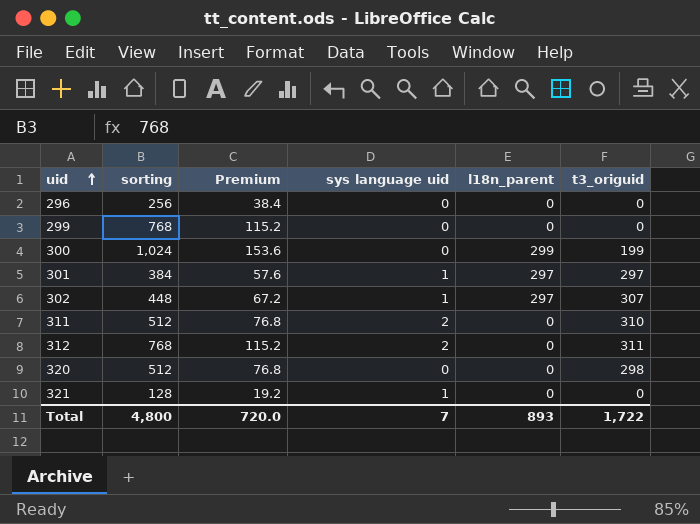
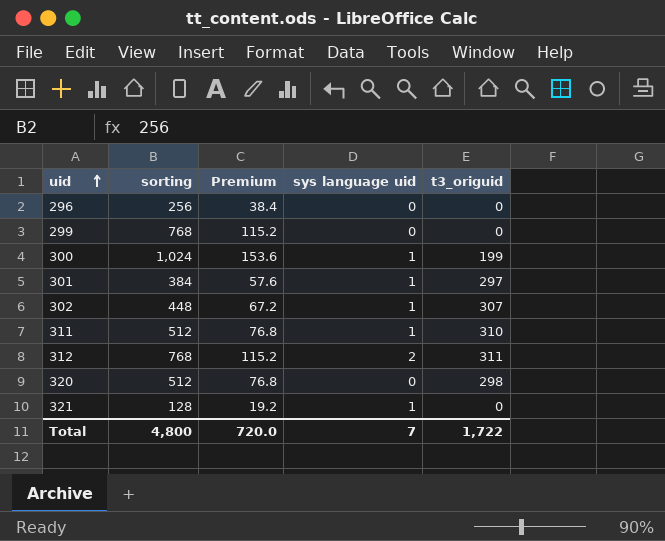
column l18n_parent | position: 5 -> none
300 | sys language uid: 0 -> 1
311 | sys language uid: 2 -> 1

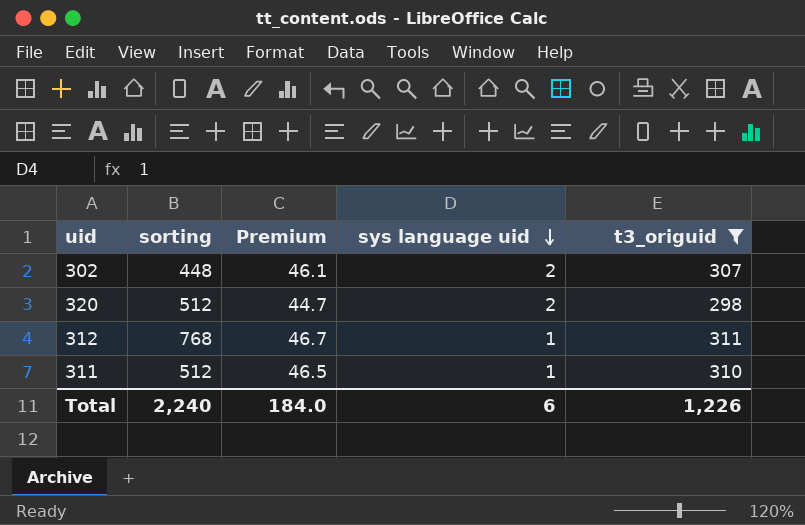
filter: none -> t3_origuid >= 298
row order: uid ascending -> sys language uid descending
column Premium | formula: [sorting] * 0.15 -> [t3_origuid] * 0.15
302 | sys language uid: 1 -> 2
320 | sys language uid: 0 -> 2
312 | sys language uid: 2 -> 1
Total | sorting: 4,800 -> 2,240
Total | Premium: 720.0 -> 184.0
Total | sys language uid: 7 -> 6
Total | t3_origuid: 1,722 -> 1,226

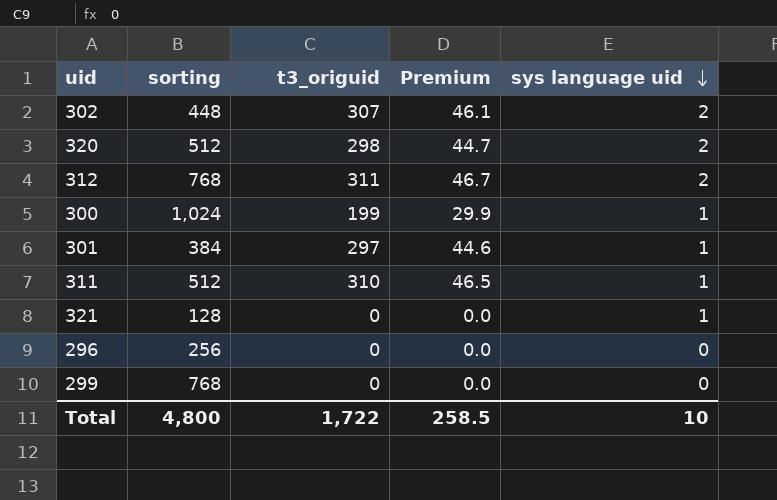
filter: t3_origuid >= 298 -> none
column t3_origuid | position: 5 -> 3
312 | sys language uid: 1 -> 2
Total | sorting: 2,240 -> 4,800
Total | t3_origuid: 1,226 -> 1,722
Total | Premium: 184.0 -> 258.5
Total | sys language uid: 6 -> 10

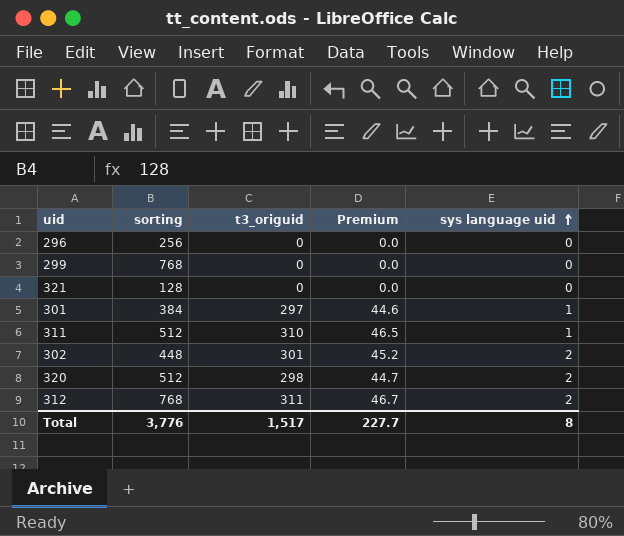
row order: sys language uid descending -> sys language uid ascending
row 300: 1,024 | 199 | 29.9 | 1 -> none
321 | sys language uid: 1 -> 0
302 | t3_origuid: 307 -> 301
302 | Premium: 46.1 -> 45.2
Total | sorting: 4,800 -> 3,776
Total | t3_origuid: 1,722 -> 1,517
Total | Premium: 258.5 -> 227.7
Total | sys language uid: 10 -> 8

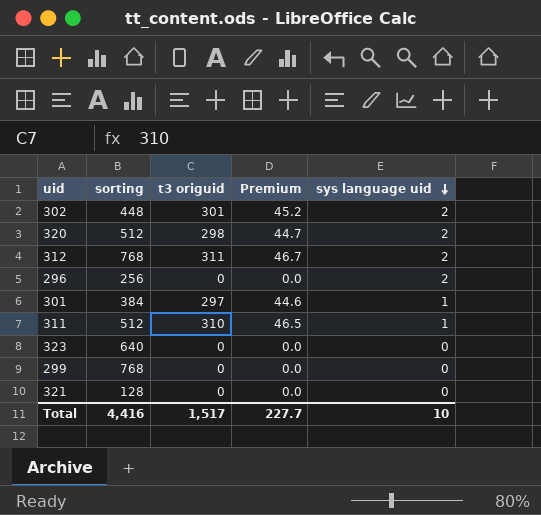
row order: sys language uid ascending -> sys language uid descending
column name: t3_origuid -> t3 origuid
296 | sys language uid: 0 -> 2
row 323: none -> 640 | 0 | 0.0 | 0
Total | sorting: 3,776 -> 4,416
Total | sys language uid: 8 -> 10

